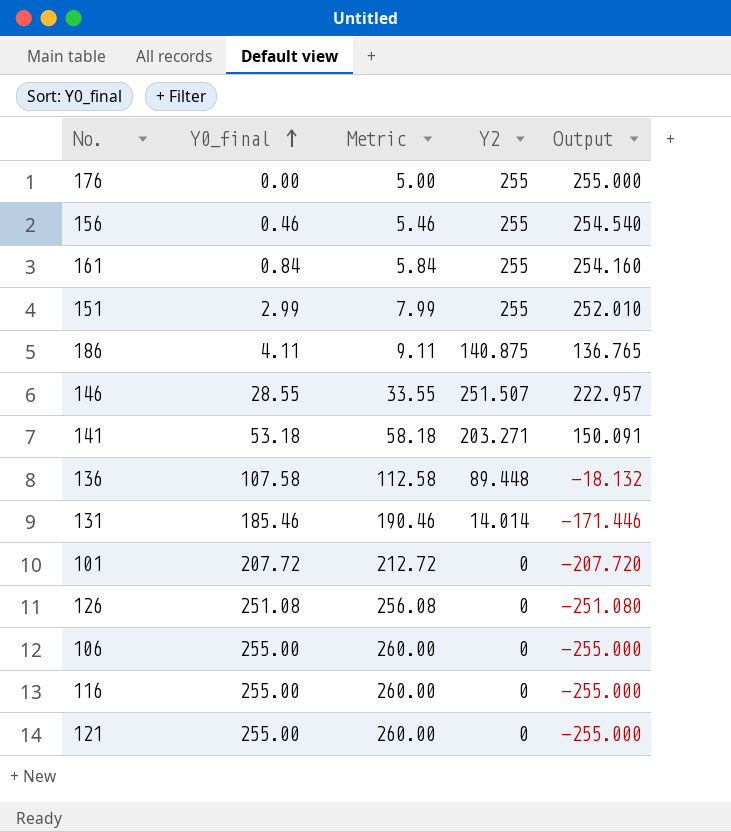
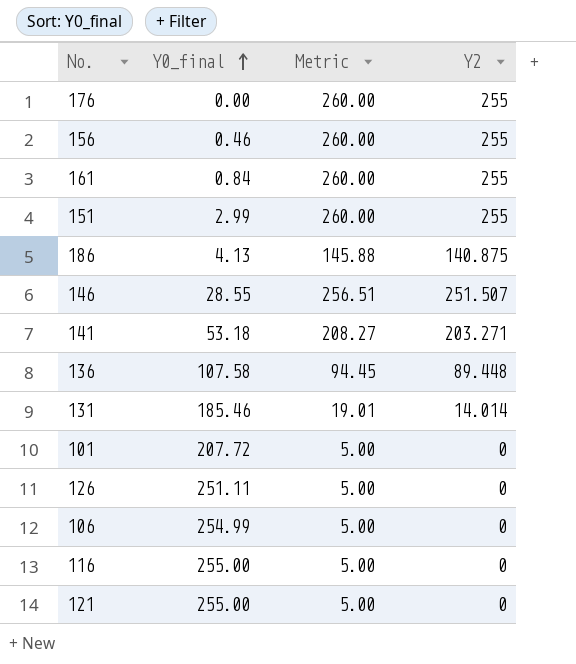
column Output | formula: [Y2] - [Y0_final] -> none
column Metric | formula: [Y0_final] + 5 -> [Y2] + 5
186 | Y0_final: 4.11 -> 4.13
126 | Y0_final: 251.08 -> 251.11
106 | Y0_final: 255.00 -> 254.99

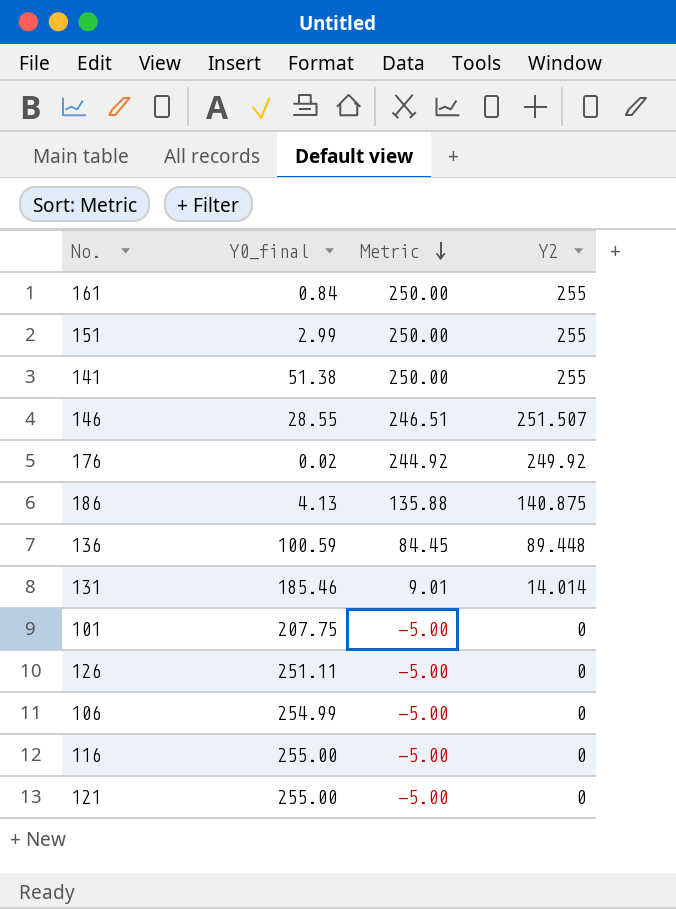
row order: Y0_final ascending -> Metric descending
column Metric | formula: [Y2] + 5 -> [Y2] - 5
row 156: 0.46 | 260.00 | 255 -> none
141 | Y0_final: 53.18 -> 51.38
141 | Y2: 203.271 -> 255
176 | Y0_final: 0.00 -> 0.02
176 | Y2: 255 -> 249.92
136 | Y0_final: 107.58 -> 100.59
101 | Y0_final: 207.72 -> 207.75

